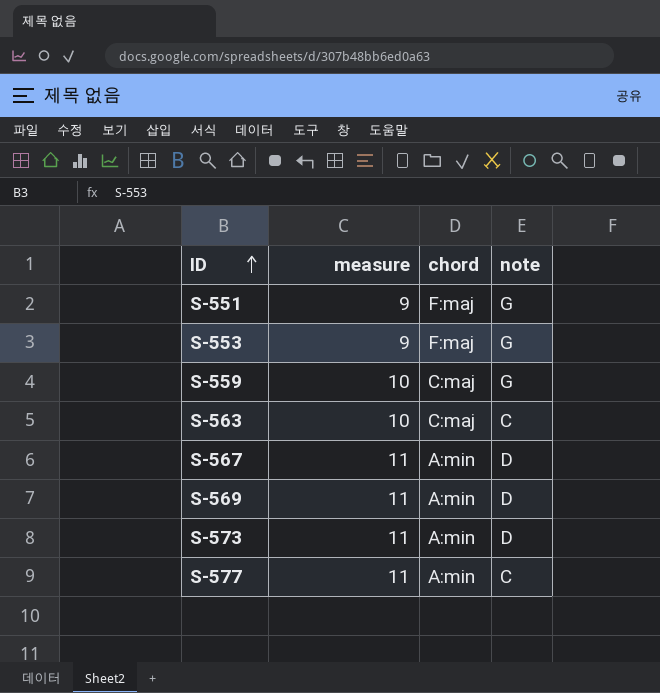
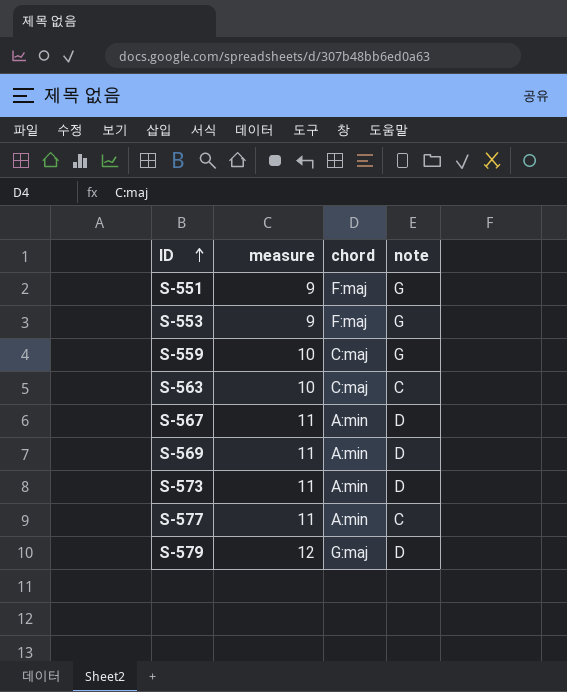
row S-579: none -> 12 | G:maj | D

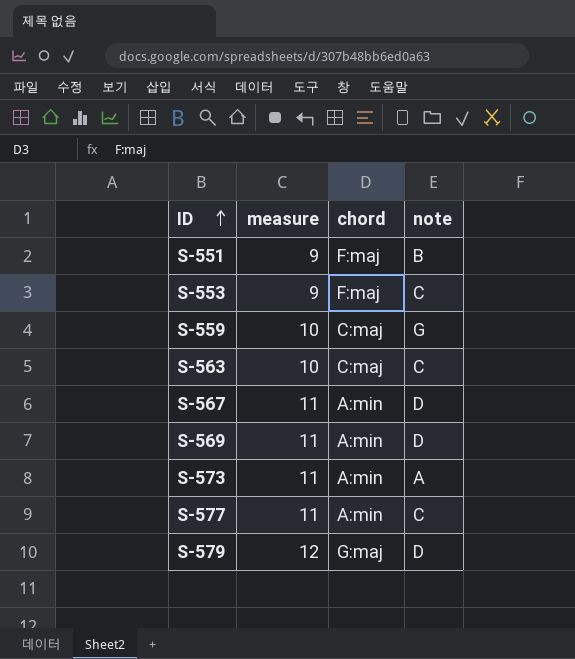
S-551 | note: G -> B
S-553 | note: G -> C
S-573 | note: D -> A

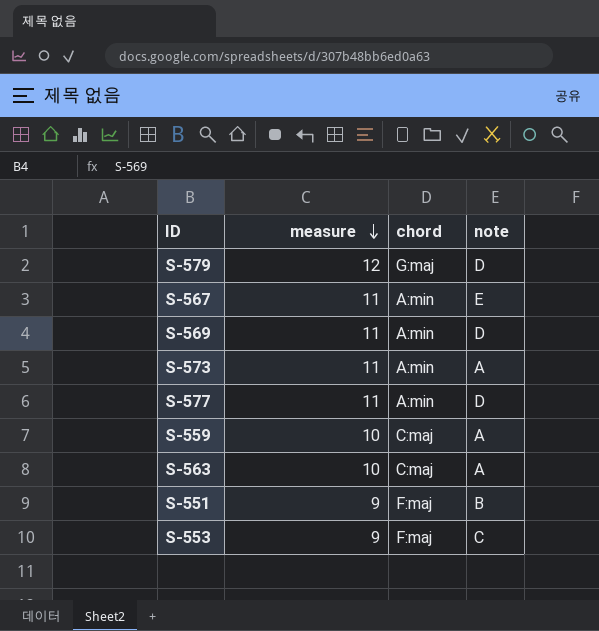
row order: ID ascending -> measure descending
S-567 | note: D -> E
S-577 | note: C -> D
S-559 | note: G -> A
S-563 | note: C -> A

